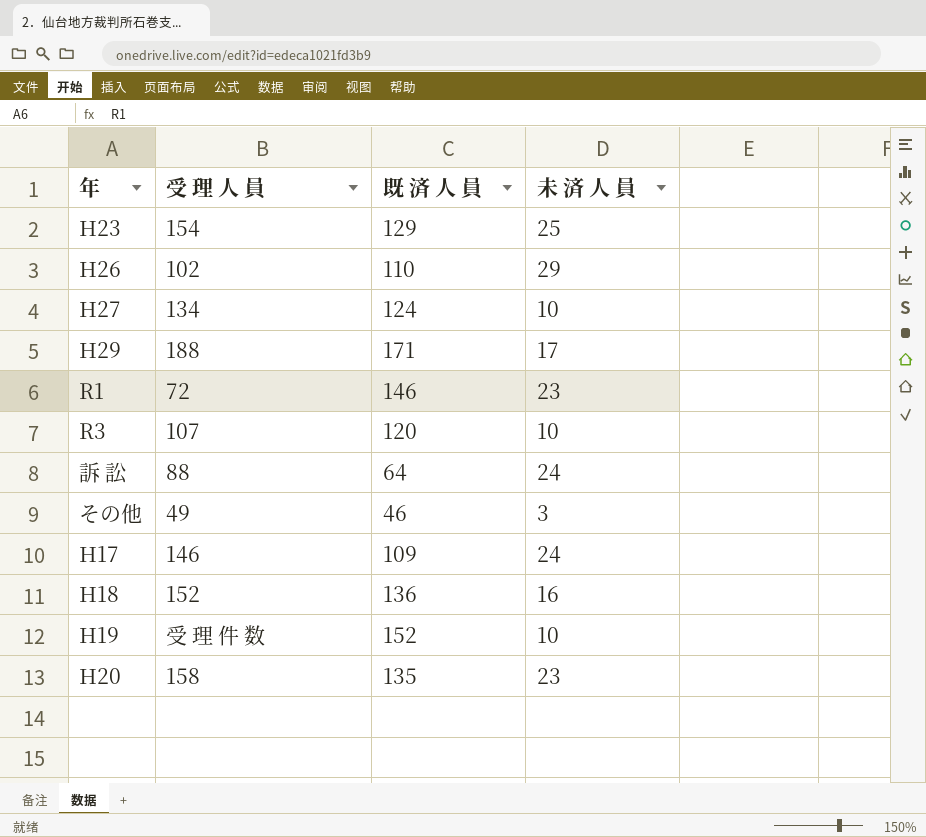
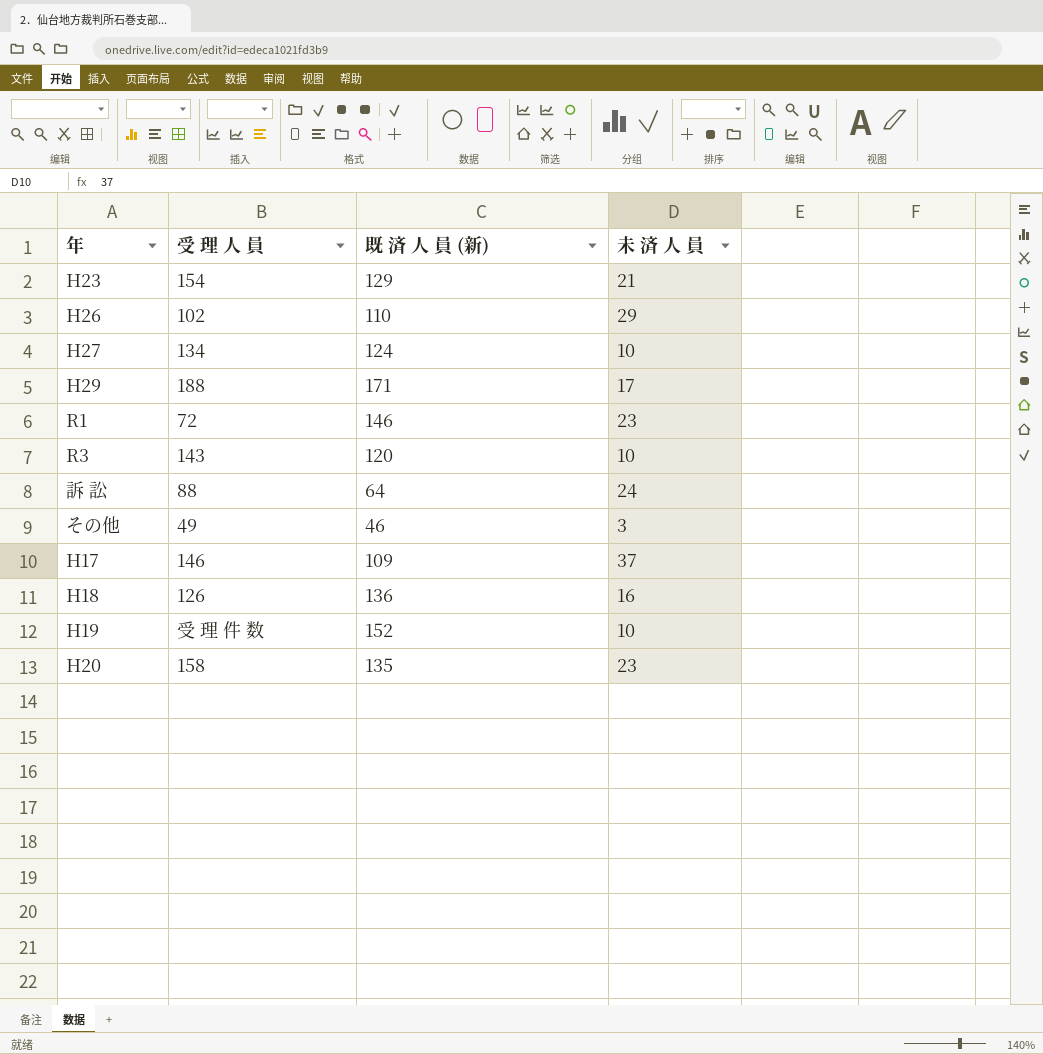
column name: 既 済 人 員 -> 既 済 人 員 (新)
H23 | 未 済 人 員: 25 -> 21
R3 | 受 理 人 員: 107 -> 143
H17 | 未 済 人 員: 24 -> 37
H18 | 受 理 人 員: 152 -> 126

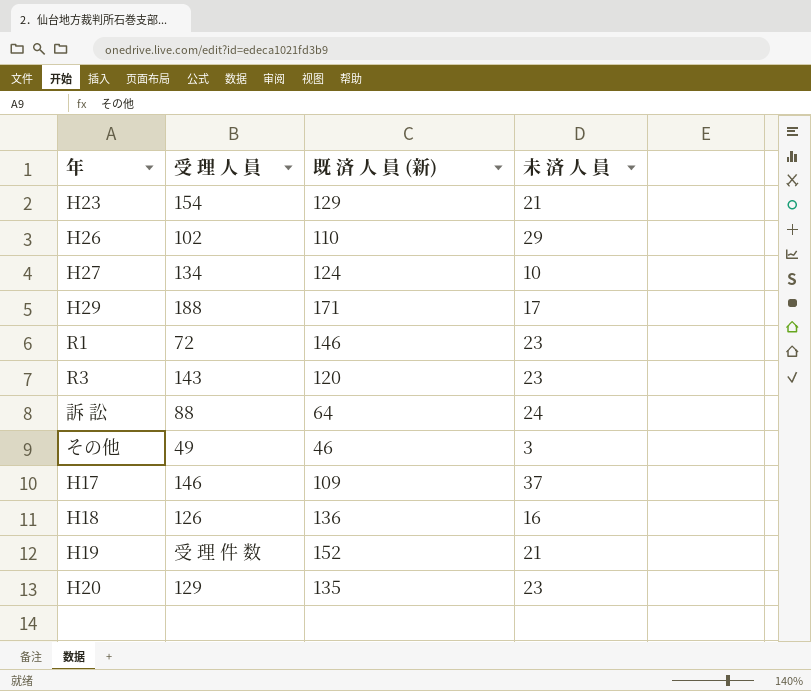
R3 | 未 済 人 員: 10 -> 23
H19 | 未 済 人 員: 10 -> 21
H20 | 受 理 人 員: 158 -> 129

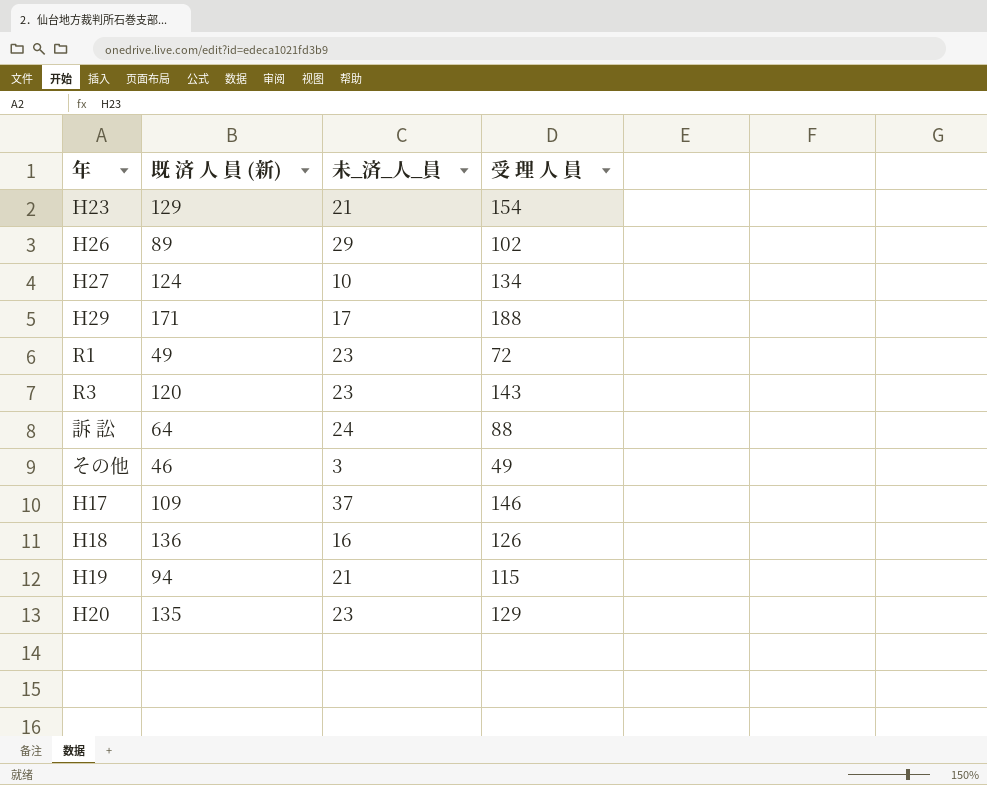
column name: 未 済 人 員 -> 未_済_人_員
column 受 理 人 員 | position: 2 -> 4
H26 | 既 済 人 員 (新): 110 -> 89
R1 | 既 済 人 員 (新): 146 -> 49
H19 | 既 済 人 員 (新): 152 -> 94
H19 | 受 理 人 員: 受 理 件 数 -> 115

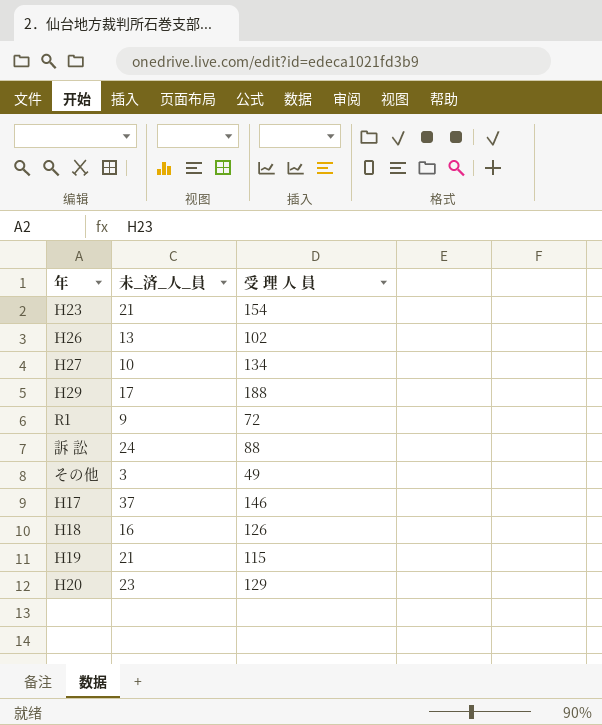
column 既 済 人 員 (新) | position: 2 -> none
row R3: 120 | 23 | 143 -> none
H26 | 未_済_人_員: 29 -> 13
R1 | 未_済_人_員: 23 -> 9

